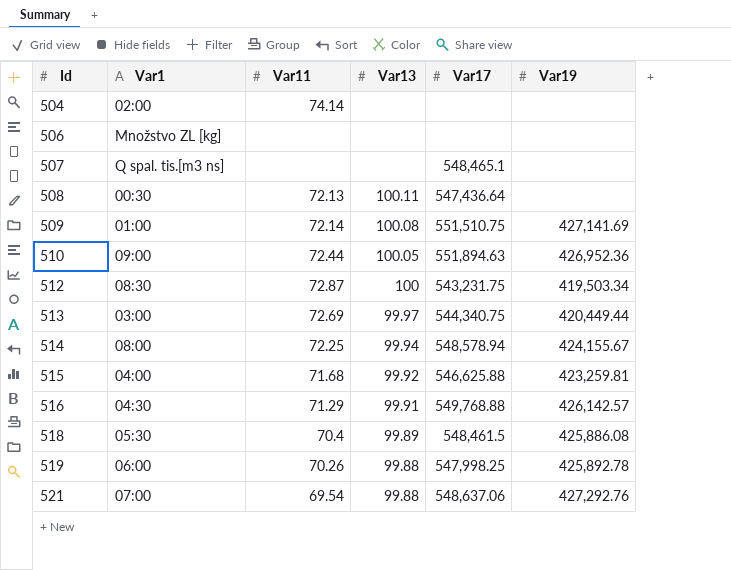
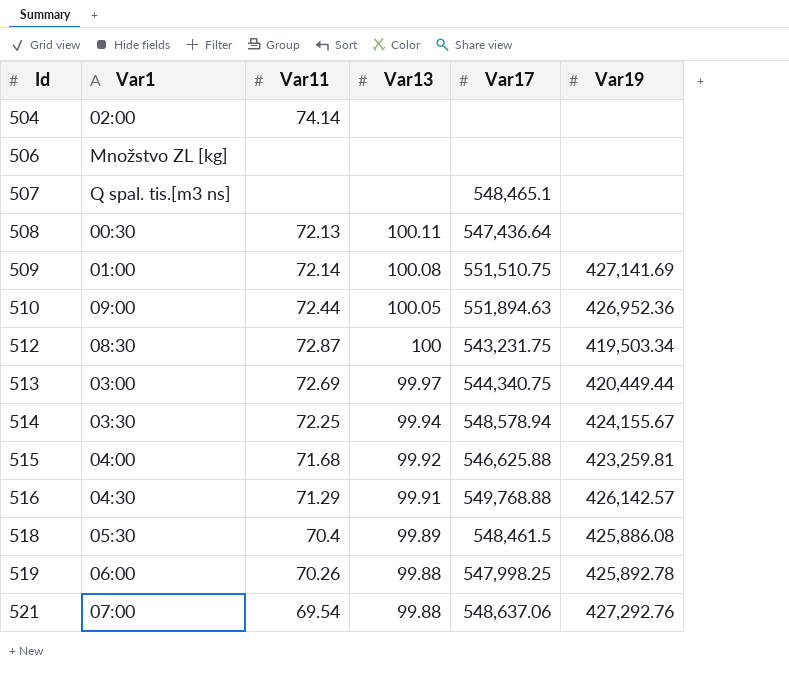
514 | Var1: 08:00 -> 03:30

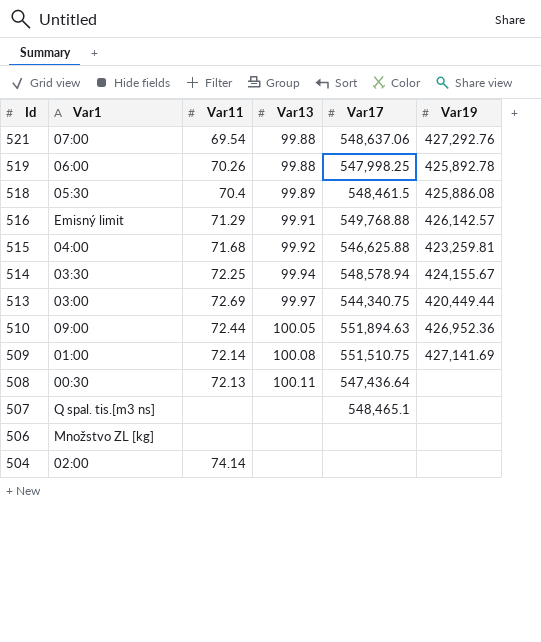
row order: Id ascending -> Id descending
row 512: 08:30 | 72.87 | 100 | 543,231.75 | 419,503.34 -> none
516 | Var1: 04:30 -> Emisný limit

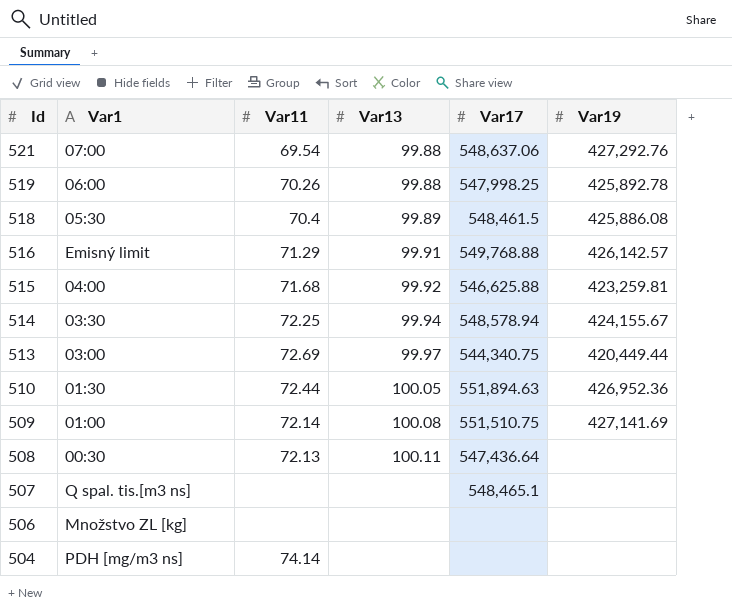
510 | Var1: 09:00 -> 01:30
504 | Var1: 02:00 -> PDH [mg/m3 ns]

